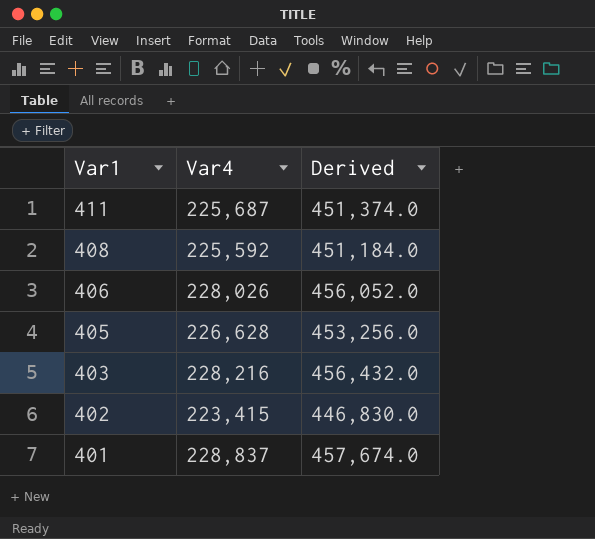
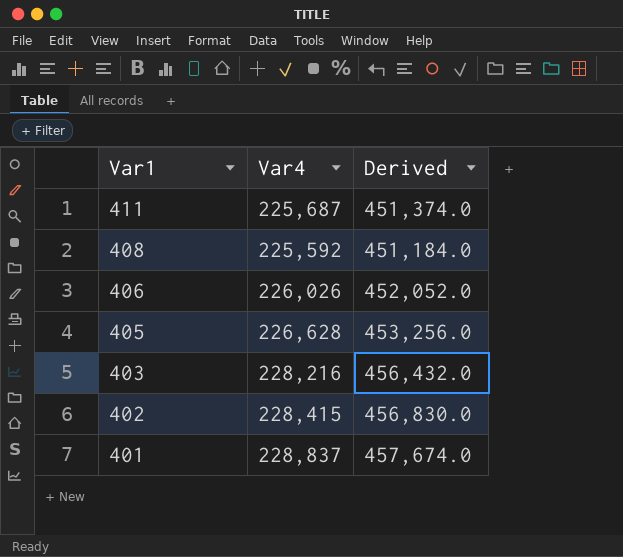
406 | Var4: 228,026 -> 226,026
406 | Derived: 456,052.0 -> 452,052.0
402 | Var4: 223,415 -> 228,415
402 | Derived: 446,830.0 -> 456,830.0

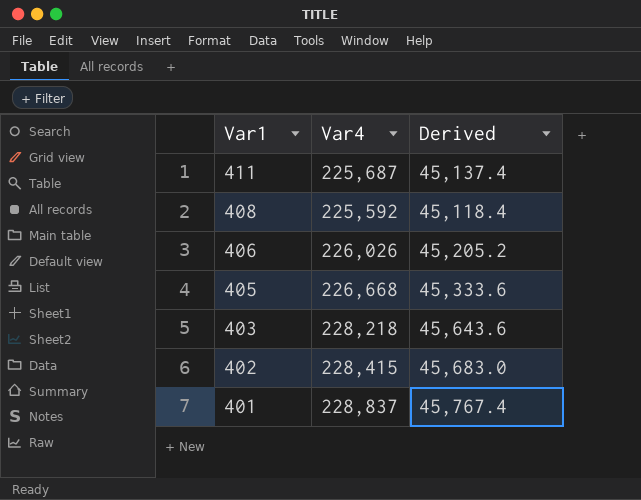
column Derived | formula: [Var4] * 2 -> [Var4] * 0.2
405 | Var4: 226,628 -> 226,668
403 | Var4: 228,216 -> 228,218

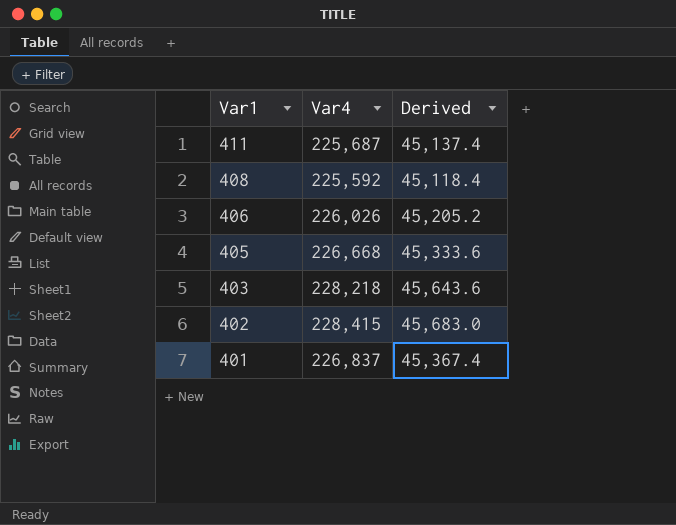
401 | Var4: 228,837 -> 226,837
401 | Derived: 45,767.4 -> 45,367.4

